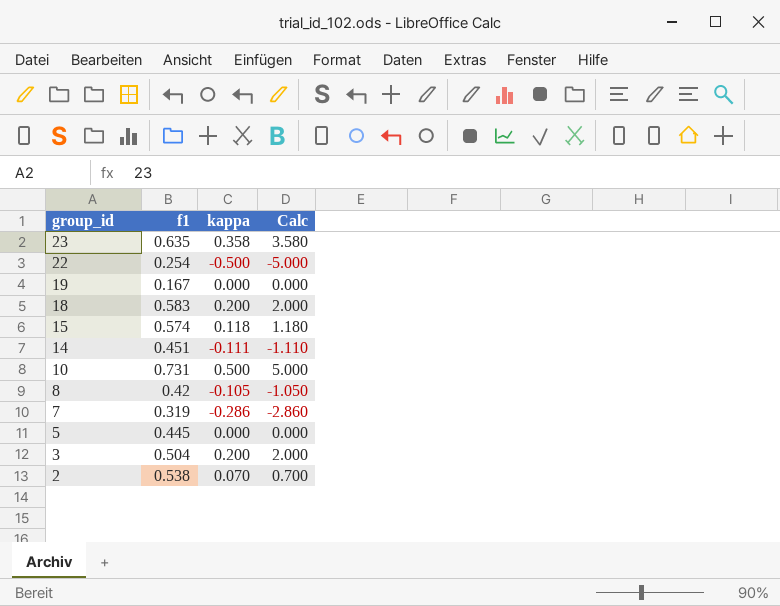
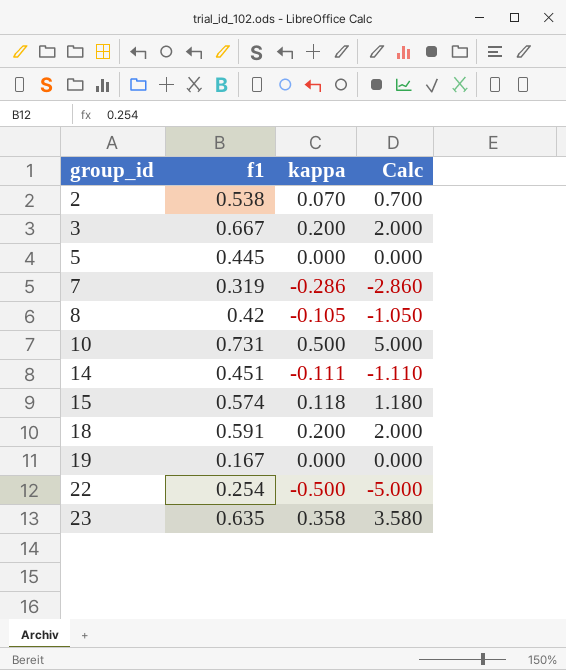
row order: group_id descending -> group_id ascending
3 | f1: 0.504 -> 0.667
18 | f1: 0.583 -> 0.591

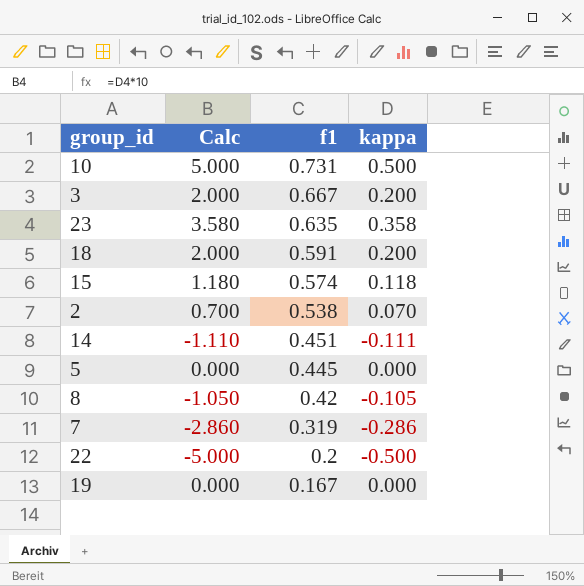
row order: group_id ascending -> f1 descending
column Calc | position: 4 -> 2
22 | f1: 0.254 -> 0.2

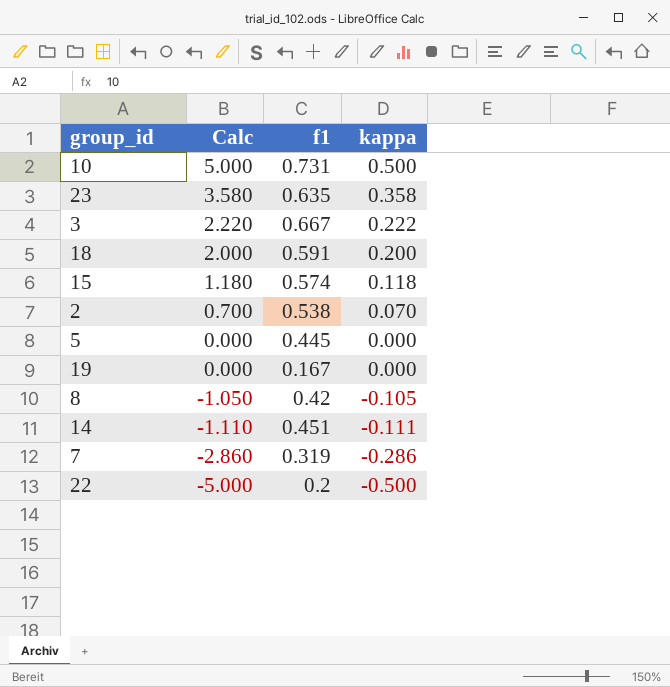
row order: f1 descending -> Calc descending
3 | Calc: 2.000 -> 2.220
3 | kappa: 0.200 -> 0.222

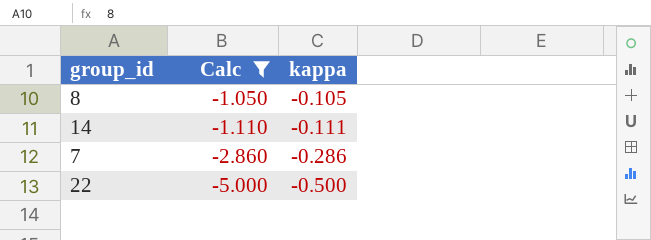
filter: none -> Calc <= -1.050
column f1 | position: 3 -> none

